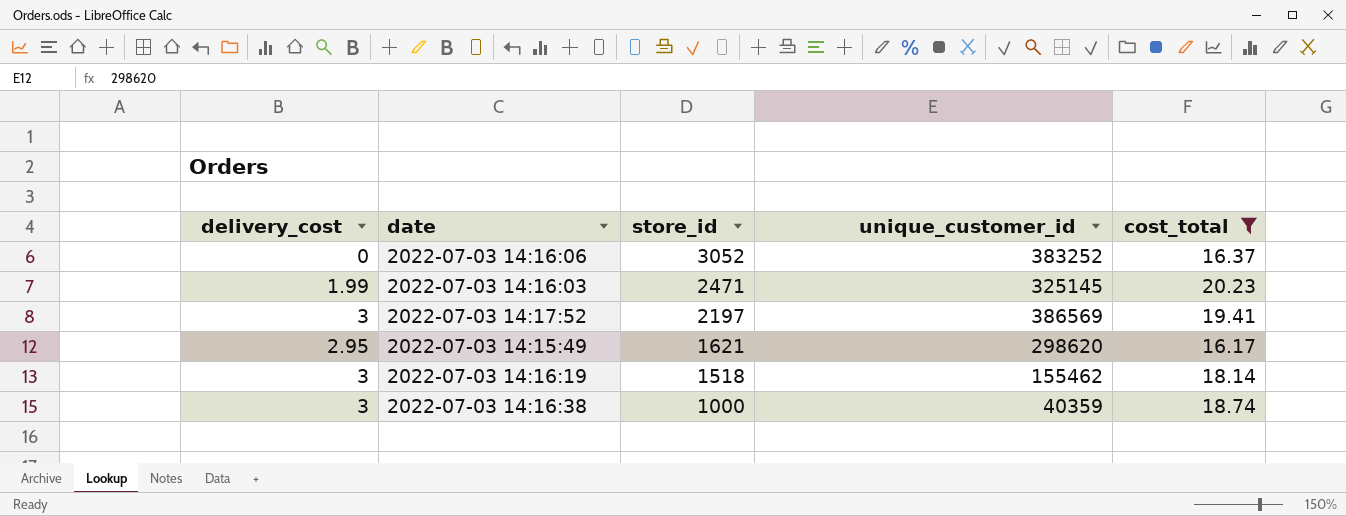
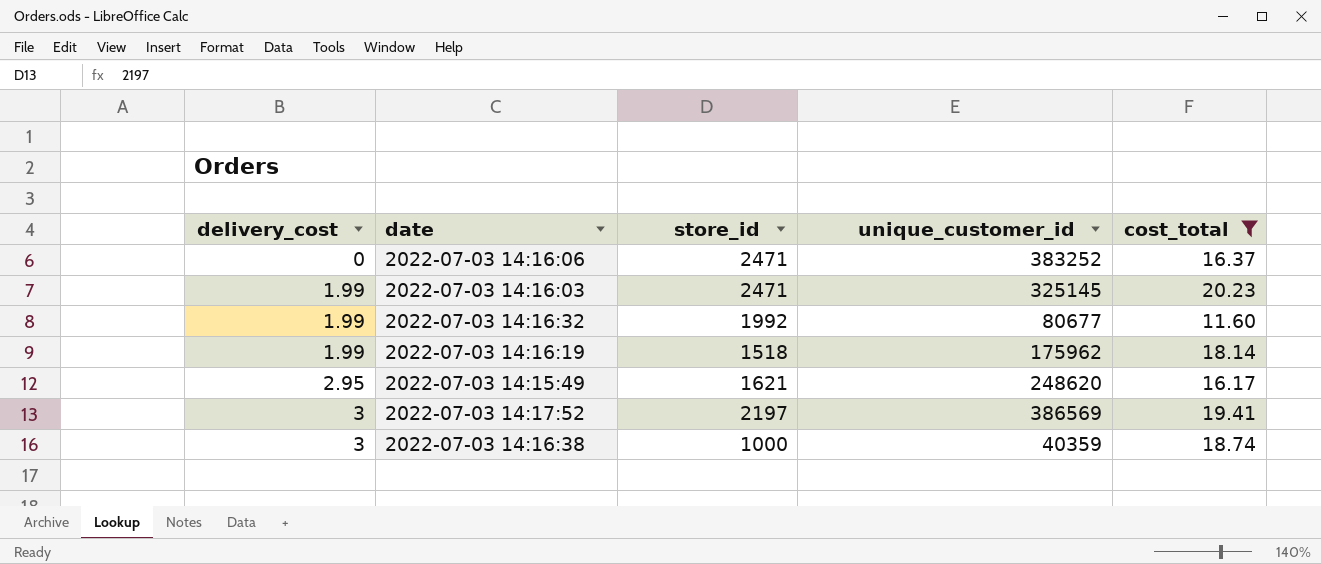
row order: store_id descending -> delivery_cost ascending
2022-07-03 14:16:06 | store_id: 3052 -> 2471
row 2022-07-03 14:16:32: none -> 1.99 | 1992 | 80677 | 11.60
2022-07-03 14:16:19 | delivery_cost: 3 -> 1.99
2022-07-03 14:16:19 | unique_customer_id: 155462 -> 175962
2022-07-03 14:15:49 | unique_customer_id: 298620 -> 248620

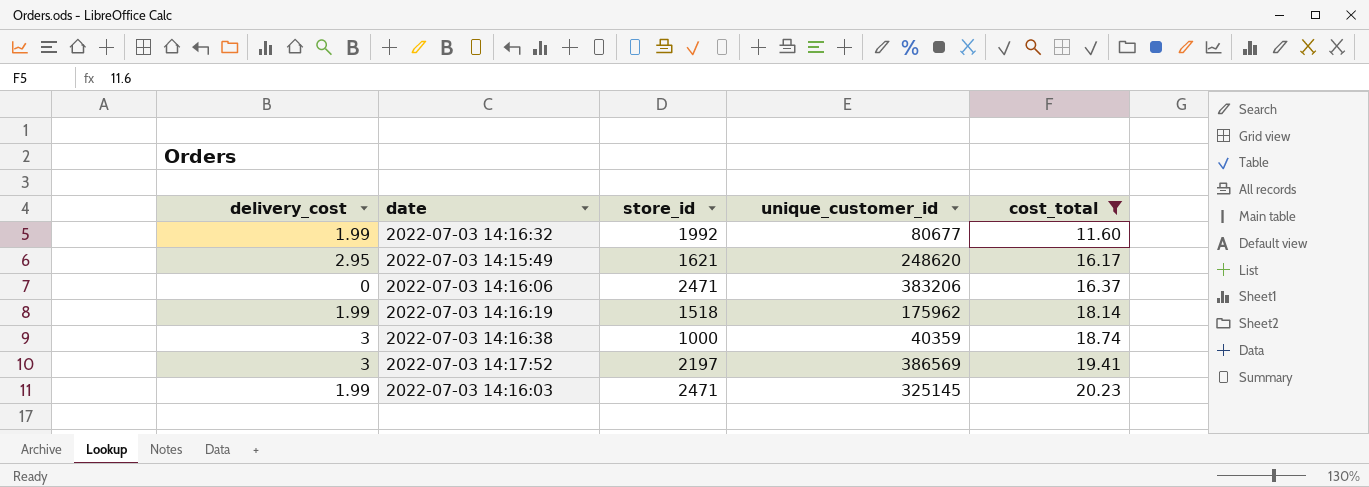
row order: delivery_cost ascending -> cost_total ascending
2022-07-03 14:16:06 | unique_customer_id: 383252 -> 383206

